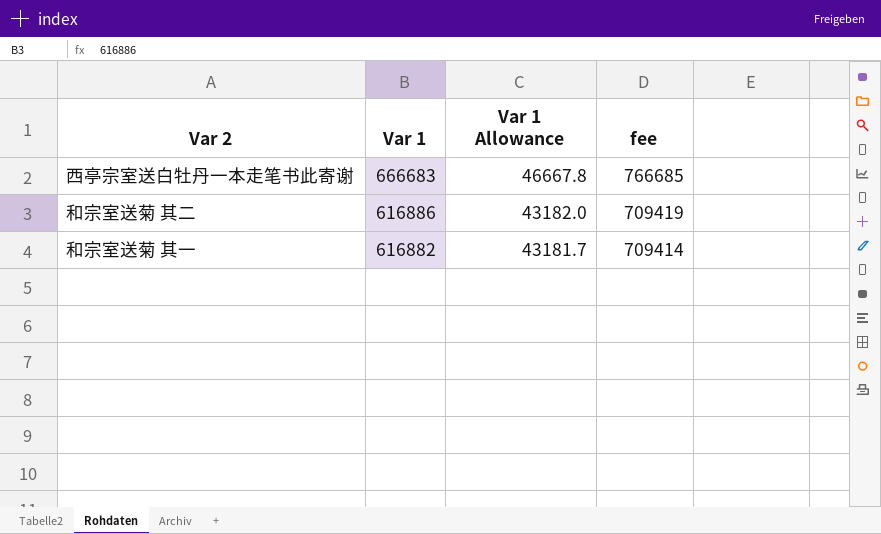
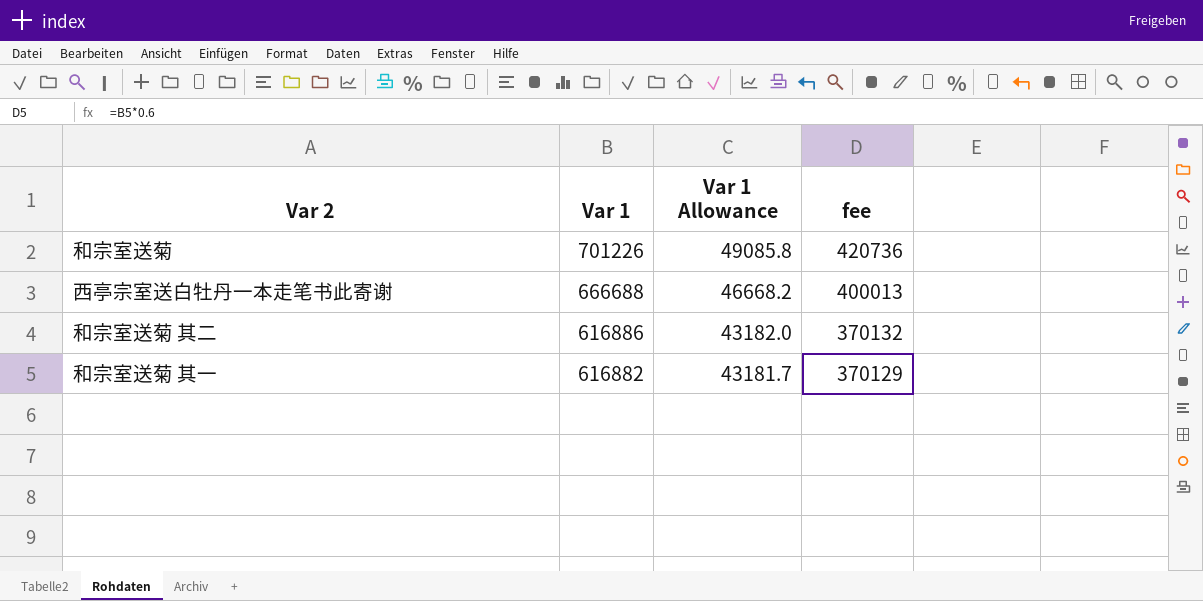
column fee | formula: [Var 1] * 1.15 -> [Var 1] * 0.6
row 和宗室送菊: none -> 701226 | 49085.8 | 420736
西亭宗室送白牡丹一本走笔书此寄谢 | Var 1: 666683 -> 666688
西亭宗室送白牡丹一本走笔书此寄谢 | Var 1 Allowance: 46667.8 -> 46668.2

